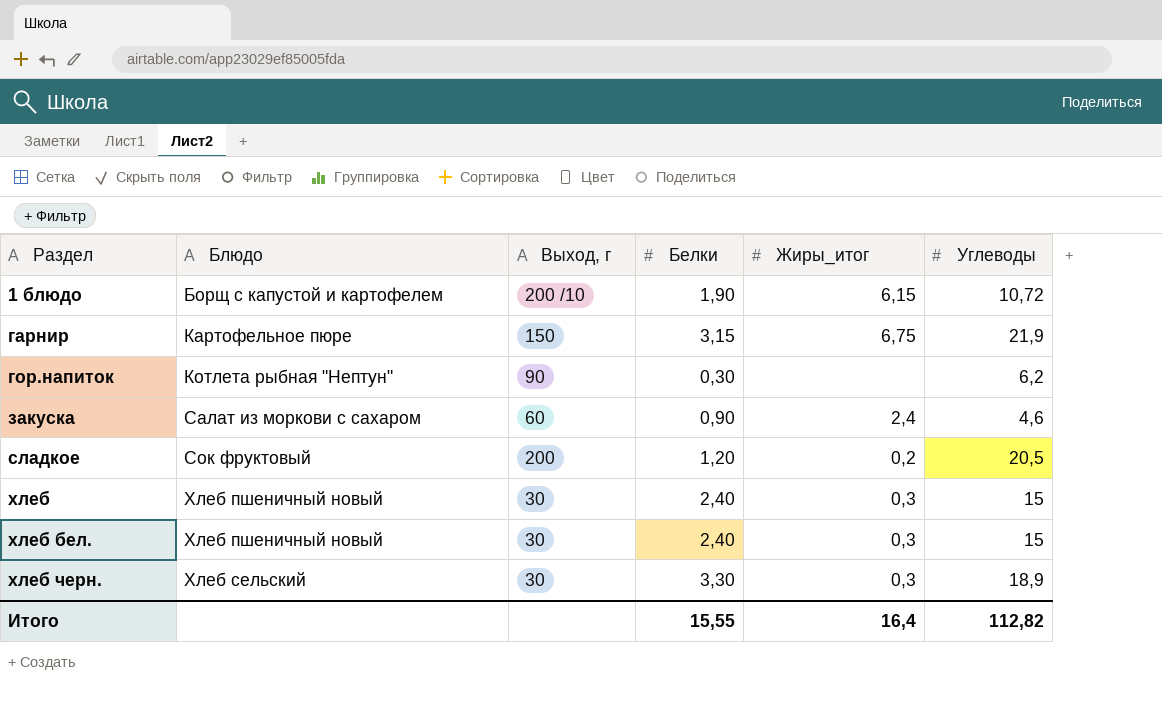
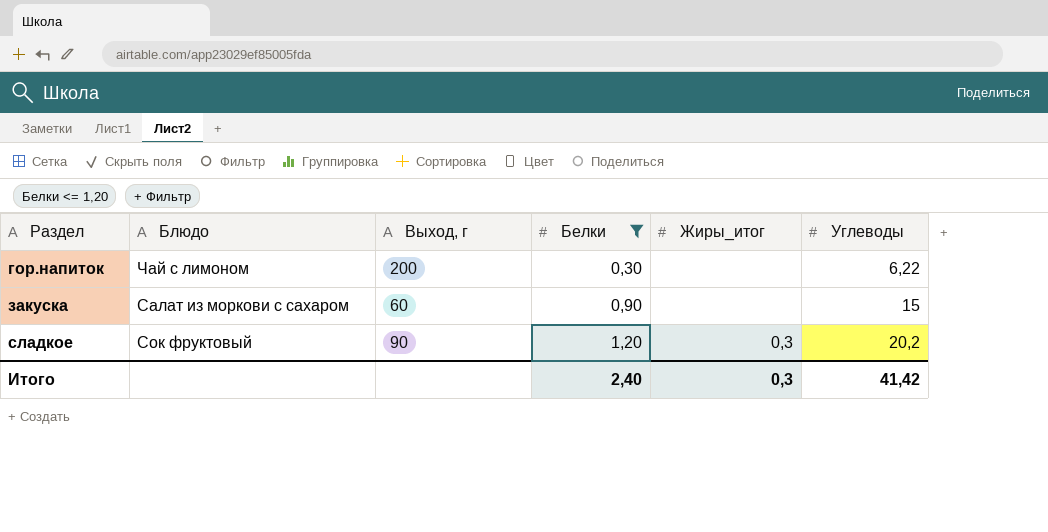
filter: none -> Белки <= 1,20
гор.напиток | Блюдо: Котлета рыбная "Нептун" -> Чай с лимоном
гор.напиток | Выход, г: 90 -> 200
гор.напиток | Углеводы: 6,2 -> 6,22
закуска | Жиры_итог: 2,4 -> none
закуска | Углеводы: 4,6 -> 15
сладкое | Выход, г: 200 -> 90
сладкое | Жиры_итог: 0,2 -> 0,3
сладкое | Углеводы: 20,5 -> 20,2
Итого | Белки: 15,55 -> 2,40
Итого | Жиры_итог: 16,4 -> 0,3
Итого | Углеводы: 112,82 -> 41,42

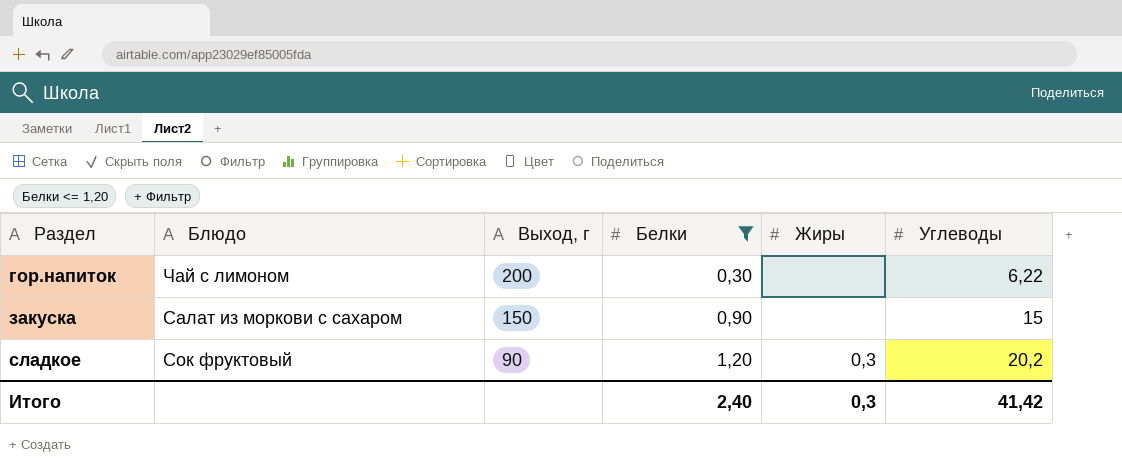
column name: Жиры_итог -> Жиры
закуска | Выход, г: 60 -> 150

